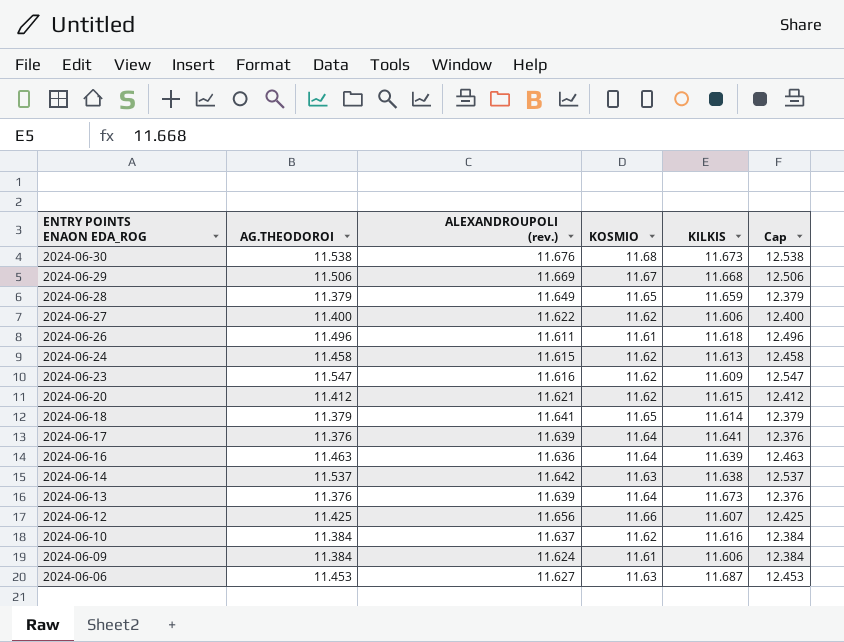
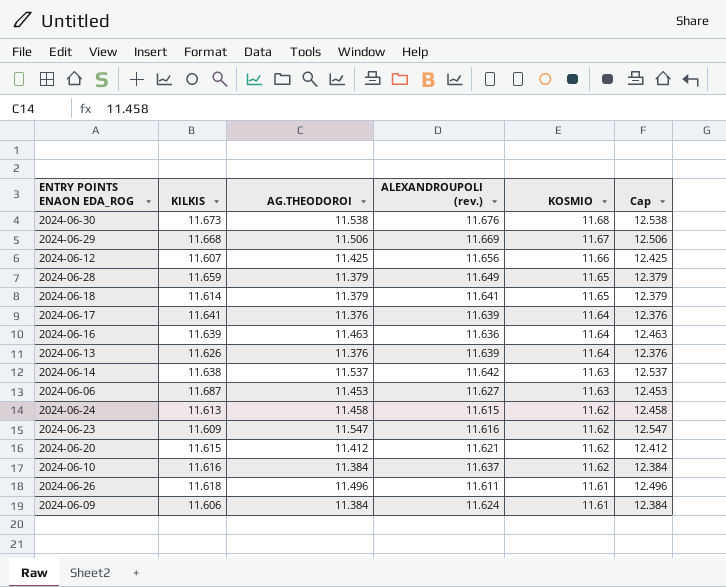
row order: ENTRY POINTS ENAON EDA_ROG descending -> KOSMIO descending
column KILKIS | position: 5 -> 2
row 2024-06-27: 11.400 | 11.622 | 11.62 | 11.606 | 12.400 -> none
2024-06-13 | KILKIS: 11.673 -> 11.626

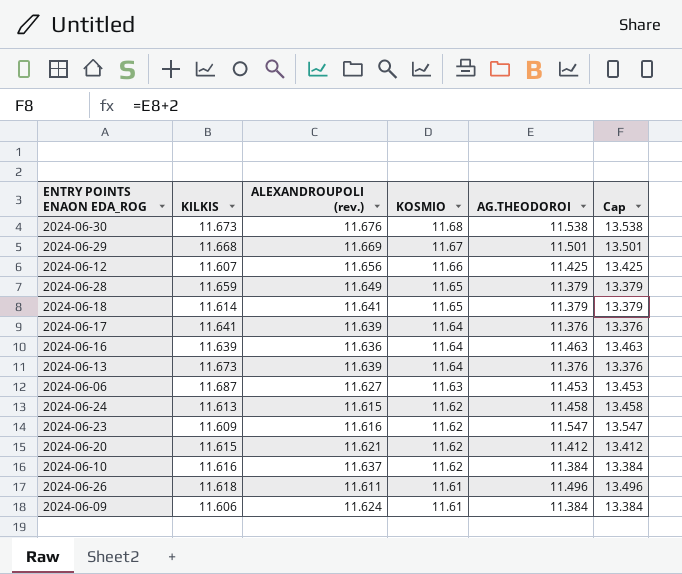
column AG.THEODOROI | position: 3 -> 5
column Cap | formula: [AG.THEODOROI] + 1 -> [AG.THEODOROI] + 2
row 2024-06-14: 11.638 | 11.537 | 11.642 | 11.63 | 12.537 -> none
2024-06-29 | AG.THEODOROI: 11.506 -> 11.501
2024-06-13 | KILKIS: 11.626 -> 11.673

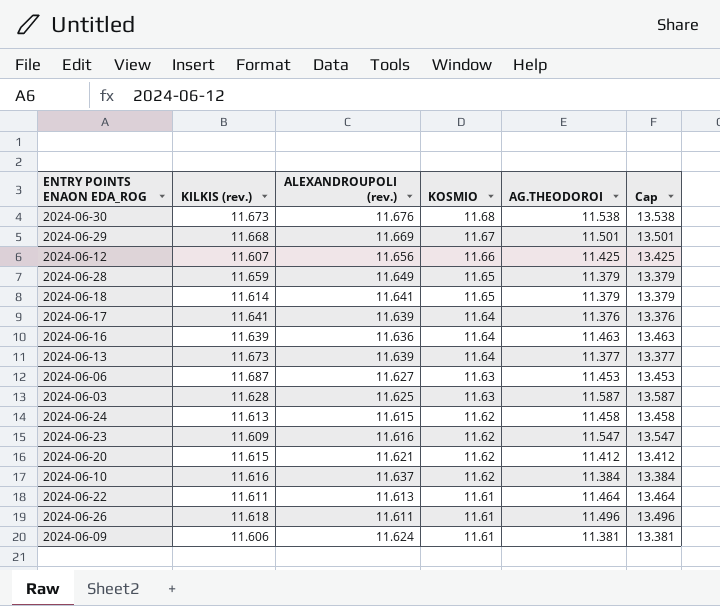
column name: KILKIS -> KILKIS (rev.)
2024-06-13 | AG.THEODOROI: 11.376 -> 11.377
2024-06-13 | Cap: 13.376 -> 13.377
row 2024-06-03: none -> 11.628 | 11.625 | 11.63 | 11.587 | 13.587
row 2024-06-22: none -> 11.611 | 11.613 | 11.61 | 11.464 | 13.464
2024-06-09 | AG.THEODOROI: 11.384 -> 11.381
2024-06-09 | Cap: 13.384 -> 13.381

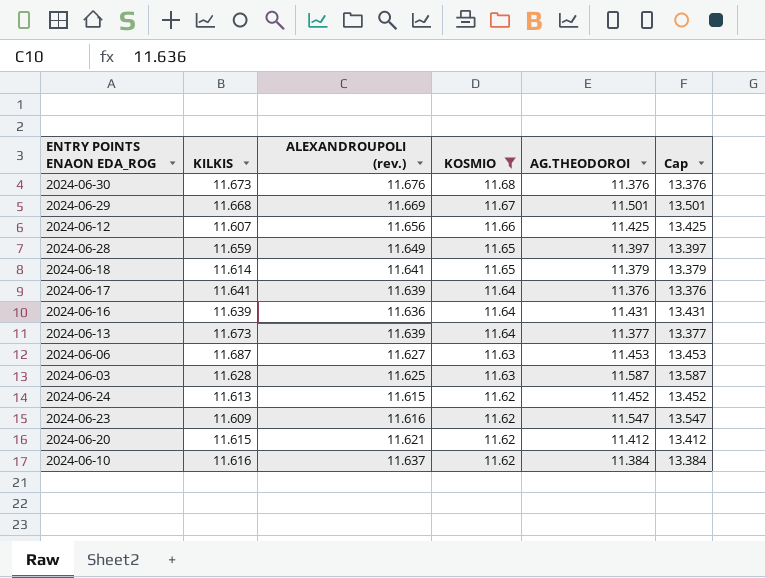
filter: none -> KOSMIO != 11.61
column name: KILKIS (rev.) -> KILKIS
2024-06-30 | AG.THEODOROI: 11.538 -> 11.376
2024-06-30 | Cap: 13.538 -> 13.376
2024-06-28 | AG.THEODOROI: 11.379 -> 11.397
2024-06-28 | Cap: 13.379 -> 13.397
2024-06-16 | AG.THEODOROI: 11.463 -> 11.431
2024-06-16 | Cap: 13.463 -> 13.431
2024-06-24 | AG.THEODOROI: 11.458 -> 11.452
2024-06-24 | Cap: 13.458 -> 13.452

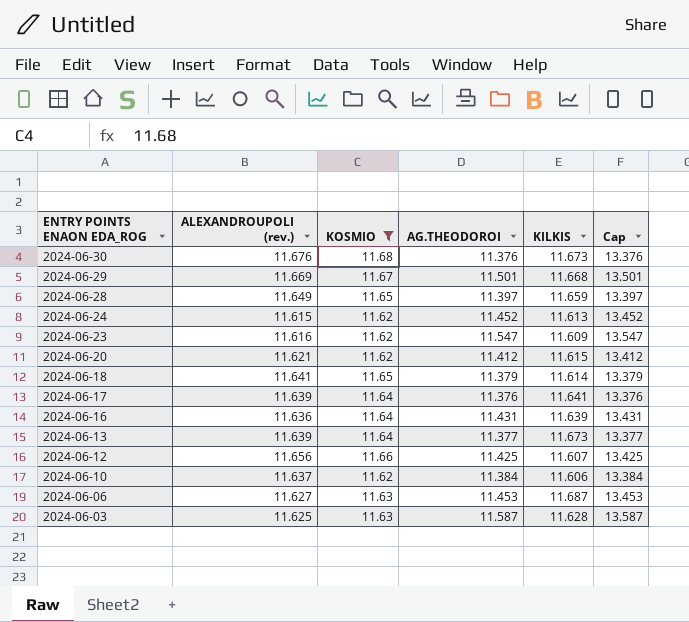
row order: KOSMIO descending -> ENTRY POINTS ENAON EDA_ROG descending
column KILKIS | position: 2 -> 5
2024-06-10 | KILKIS: 11.616 -> 11.606

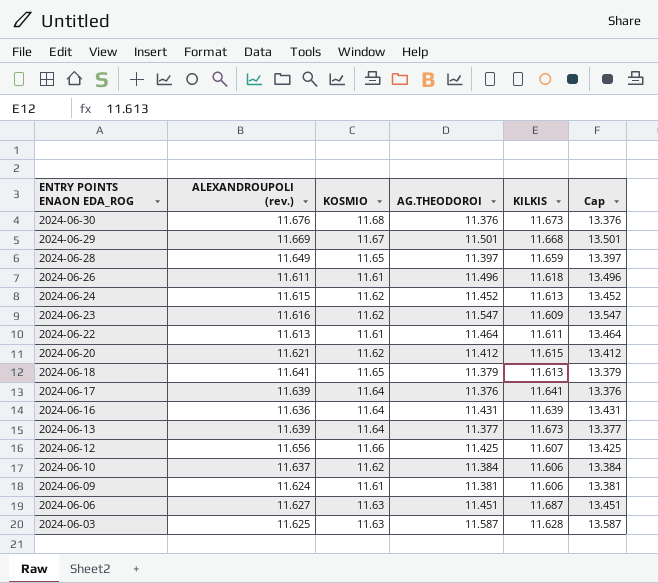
filter: KOSMIO != 11.61 -> none
2024-06-18 | KILKIS: 11.614 -> 11.613
2024-06-06 | AG.THEODOROI: 11.453 -> 11.451
2024-06-06 | Cap: 13.453 -> 13.451

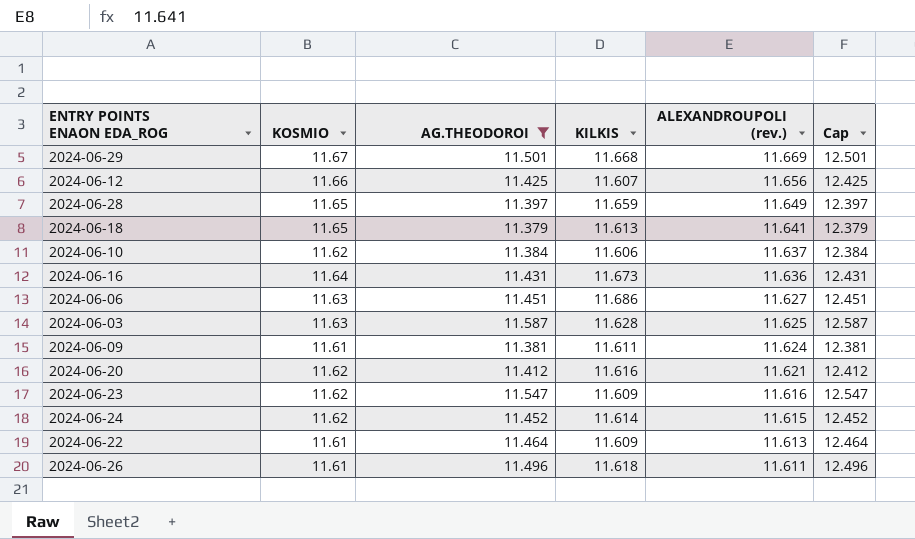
filter: none -> AG.THEODOROI >= 11.379
row order: ENTRY POINTS ENAON EDA_ROG descending -> ALEXANDROUPOLI (rev.) descending
column ALEXANDROUPOLI (rev.) | position: 2 -> 5
column Cap | formula: [AG.THEODOROI] + 2 -> [AG.THEODOROI] + 1
2024-06-16 | KILKIS: 11.639 -> 11.673
2024-06-06 | KILKIS: 11.687 -> 11.686
2024-06-09 | KILKIS: 11.606 -> 11.611
2024-06-20 | KILKIS: 11.615 -> 11.616
2024-06-24 | KILKIS: 11.613 -> 11.614
2024-06-22 | KILKIS: 11.611 -> 11.609

